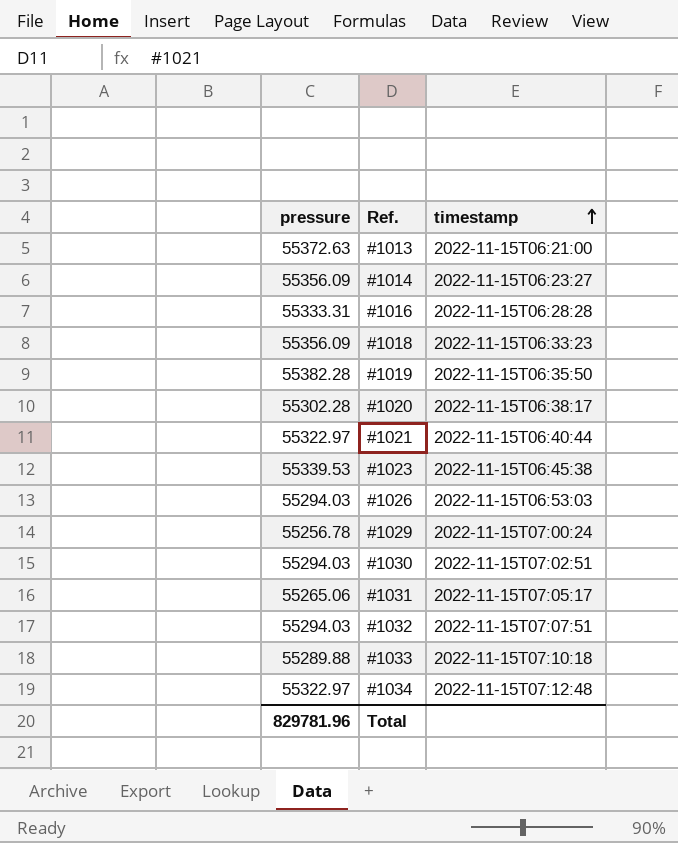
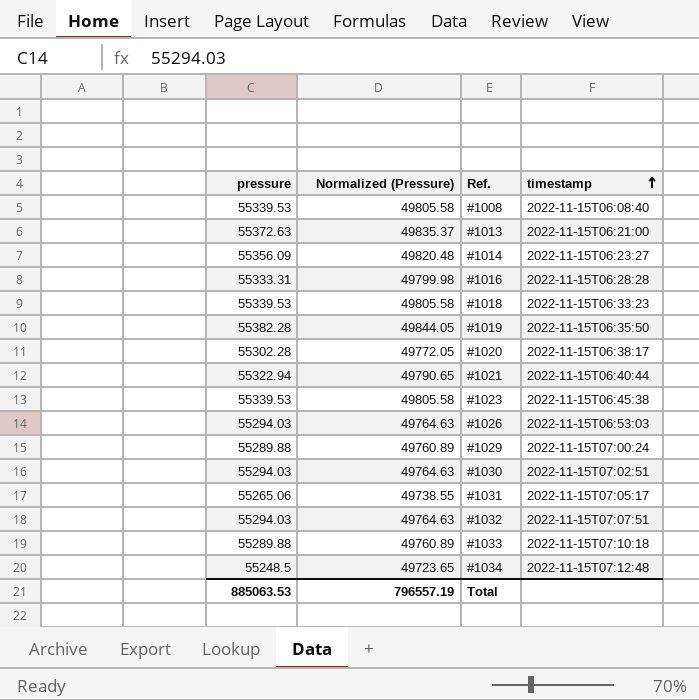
column Normalized (Pressure) | formula: none -> [pressure] * 0.9
row #1008: none -> 55339.53 | 49805.58 | 2022-11-15T06:08:40
#1018 | pressure: 55356.09 -> 55339.53
#1021 | pressure: 55322.97 -> 55322.94
#1029 | pressure: 55256.78 -> 55289.88
#1034 | pressure: 55322.97 -> 55248.5
Total | pressure: 829781.96 -> 885063.53

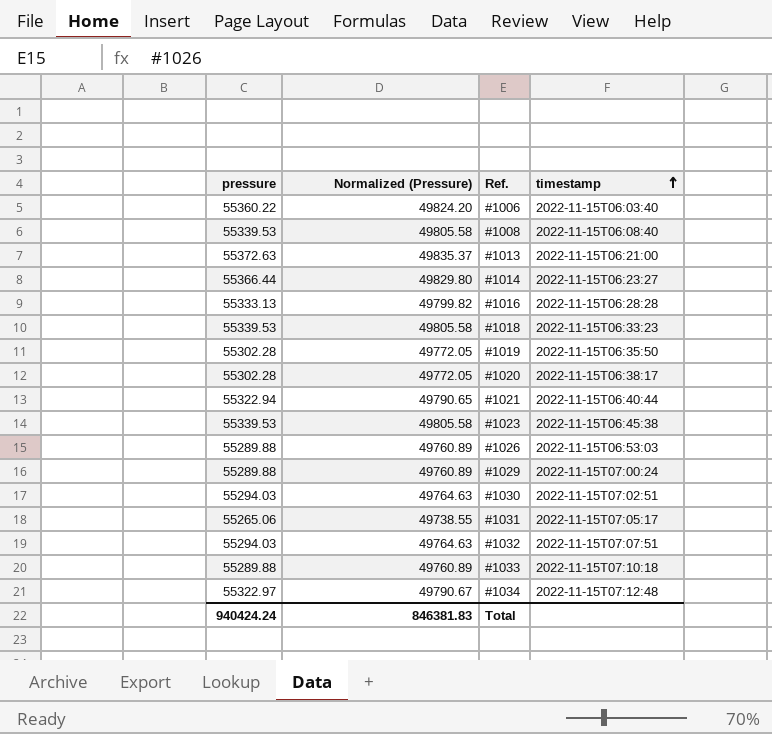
row #1006: none -> 55360.22 | 49824.20 | 2022-11-15T06:03:40
#1014 | pressure: 55356.09 -> 55366.44
#1014 | Normalized (Pressure): 49820.48 -> 49829.80
#1016 | pressure: 55333.31 -> 55333.13
#1016 | Normalized (Pressure): 49799.98 -> 49799.82
#1019 | pressure: 55382.28 -> 55302.28
#1019 | Normalized (Pressure): 49844.05 -> 49772.05
#1026 | pressure: 55294.03 -> 55289.88
#1026 | Normalized (Pressure): 49764.63 -> 49760.89
#1034 | pressure: 55248.5 -> 55322.97
#1034 | Normalized (Pressure): 49723.65 -> 49790.67
Total | pressure: 885063.53 -> 940424.24
Total | Normalized (Pressure): 796557.19 -> 846381.83

